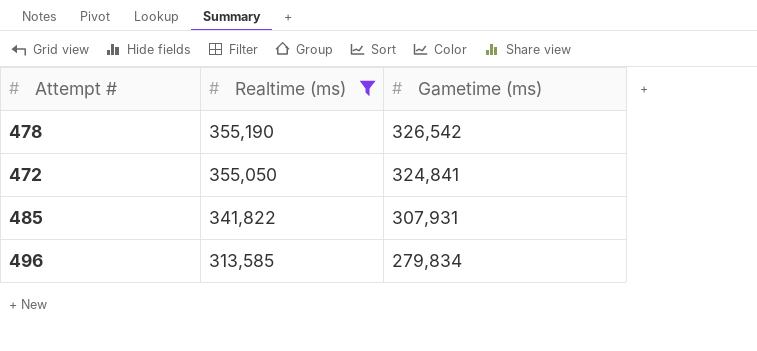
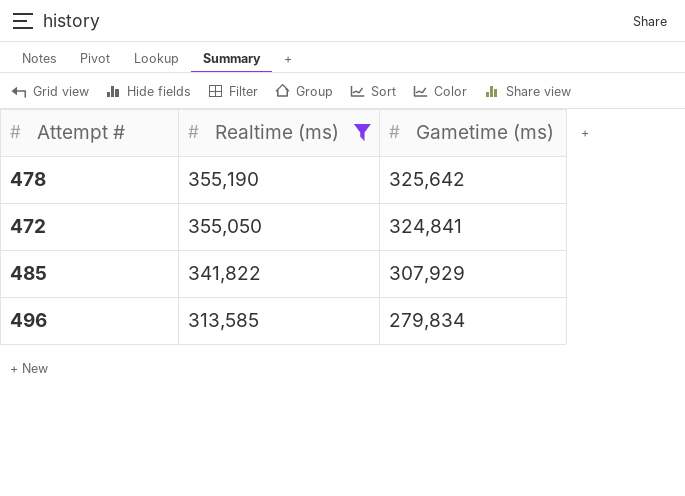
478 | Gametime (ms): 326,542 -> 325,642
485 | Gametime (ms): 307,931 -> 307,929

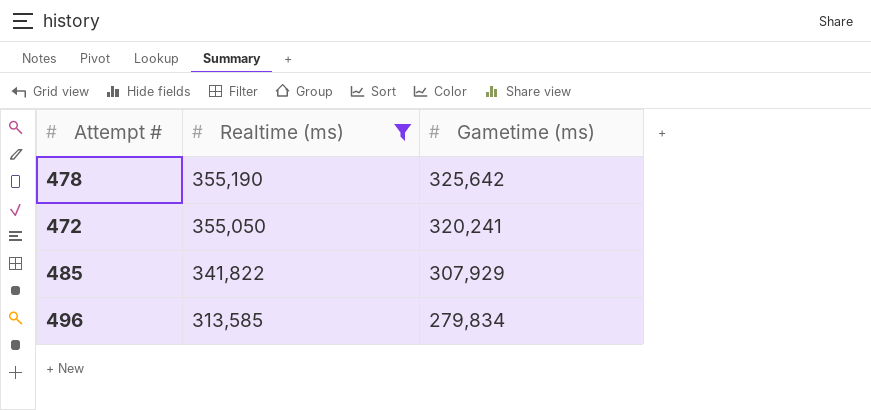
472 | Gametime (ms): 324,841 -> 320,241

